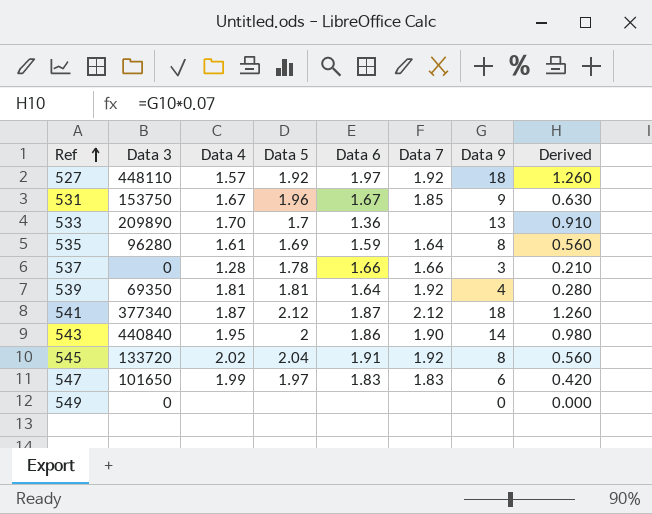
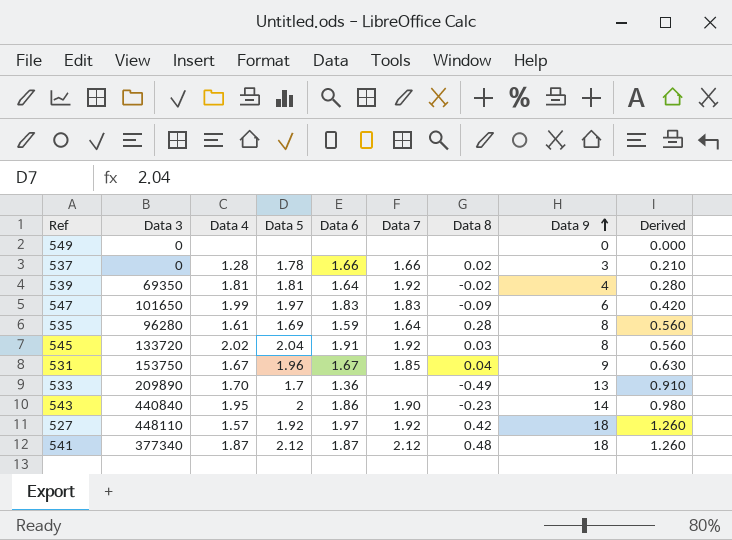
row order: Ref ascending -> Data 9 ascending
column Data 8 | position: none -> 7

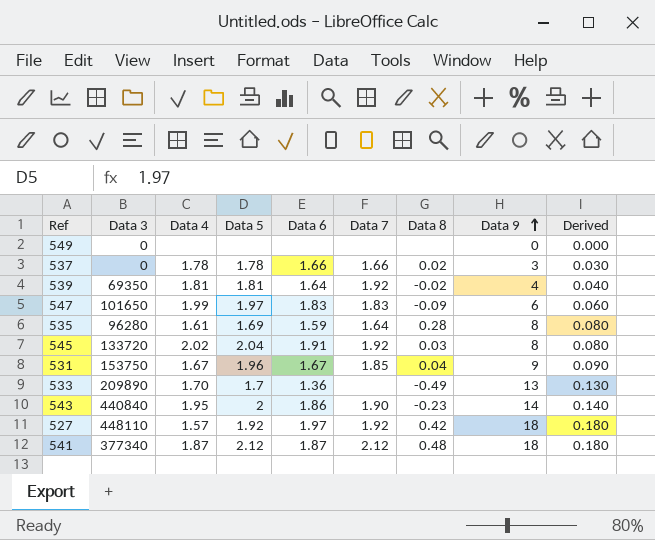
column Derived | formula: [Data 9] * 0.07 -> [Data 9] * 0.01
537 | Data 4: 1.28 -> 1.78

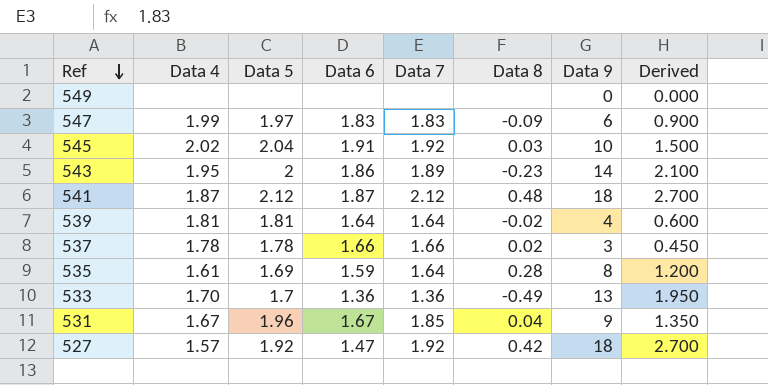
row order: Data 9 ascending -> Ref descending
column Data 3 | position: 2 -> none
column Derived | formula: [Data 9] * 0.01 -> [Data 9] * 0.15
545 | Data 9: 8 -> 10
543 | Data 7: 1.90 -> 1.89
539 | Data 7: 1.92 -> 1.64
533 | Data 7: none -> 1.36
527 | Data 6: 1.97 -> 1.47

